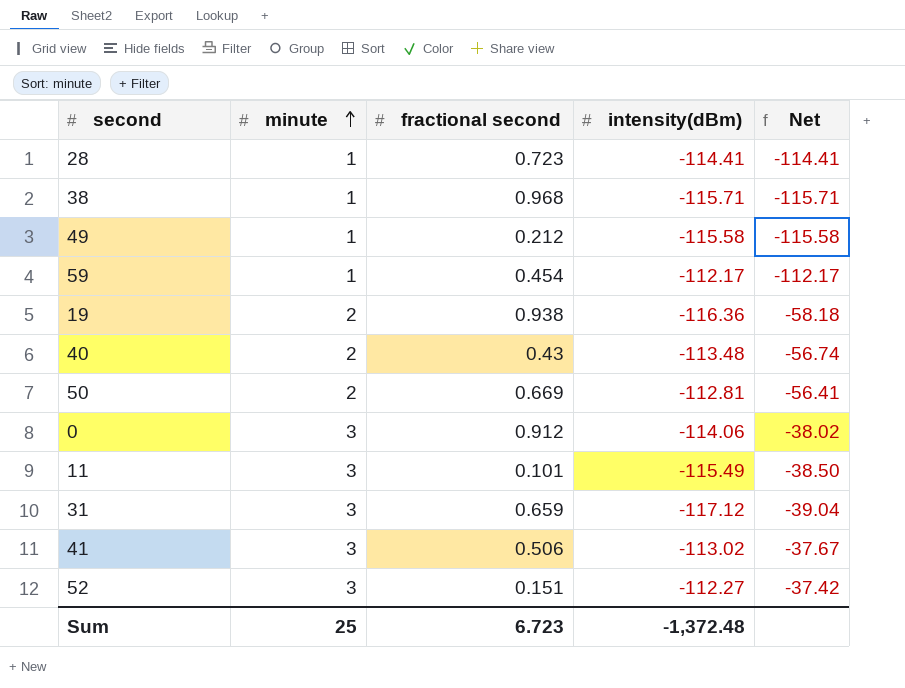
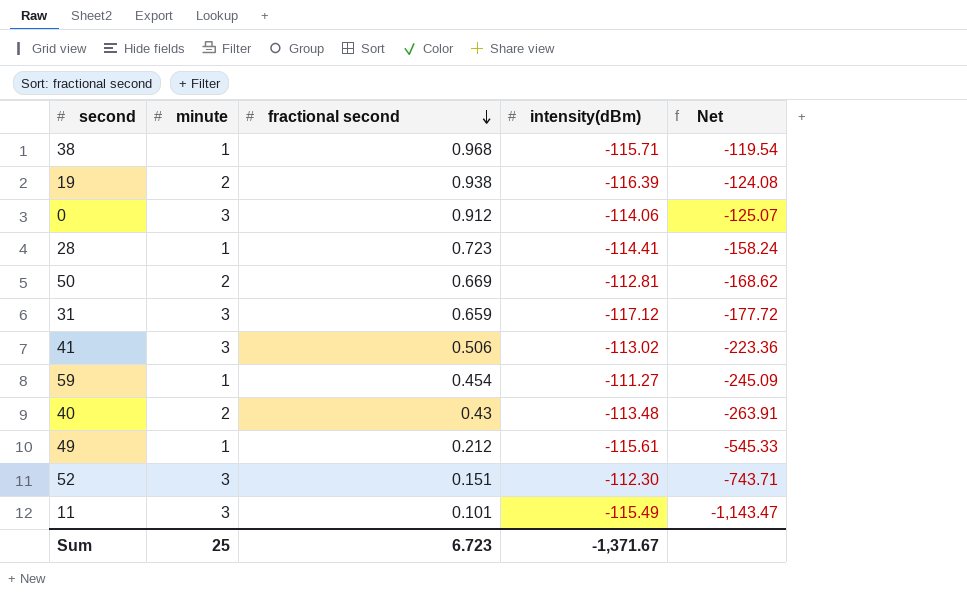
row order: minute ascending -> fractional second descending
column Net | formula: [intensity(dBm)] / [minute] -> [intensity(dBm)] / [fractional second]
19 | intensity(dBm): -116.36 -> -116.39
59 | intensity(dBm): -112.17 -> -111.27
49 | intensity(dBm): -115.58 -> -115.61
52 | intensity(dBm): -112.27 -> -112.30
Sum | intensity(dBm): -1,372.48 -> -1,371.67

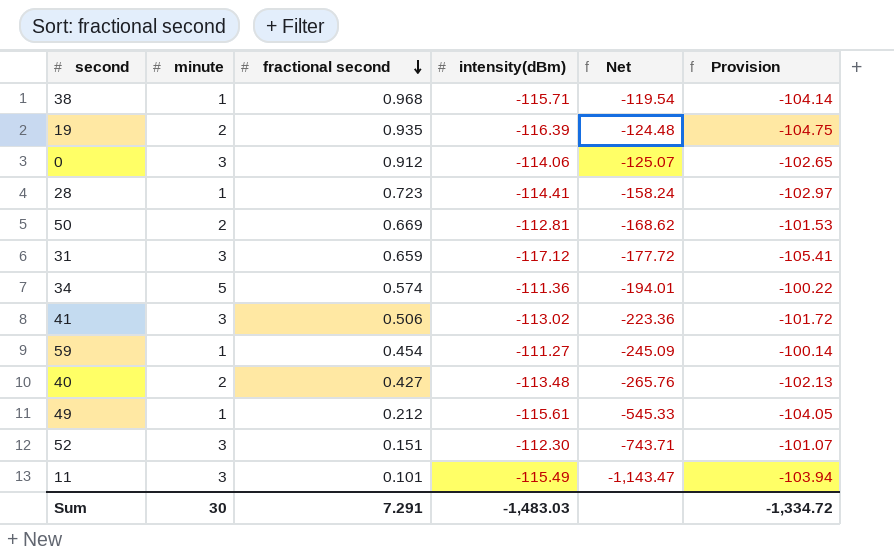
column Provision | formula: none -> [intensity(dBm)] * 0.9
19 | fractional second: 0.938 -> 0.935
19 | Net: -124.08 -> -124.48
row 34: none -> 5 | 0.574 | -111.36 | -194.01 | -100.22
40 | fractional second: 0.43 -> 0.427
40 | Net: -263.91 -> -265.76
Sum | minute: 25 -> 30
Sum | fractional second: 6.723 -> 7.291
Sum | intensity(dBm): -1,371.67 -> -1,483.03

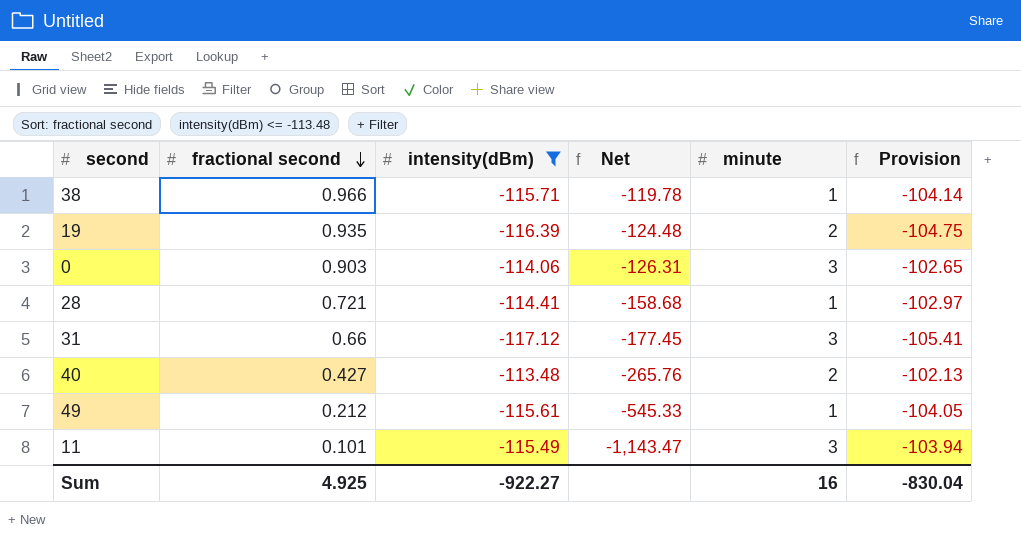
filter: none -> intensity(dBm) <= -113.48
column minute | position: 2 -> 5
38 | fractional second: 0.968 -> 0.966
38 | Net: -119.54 -> -119.78
0 | fractional second: 0.912 -> 0.903
0 | Net: -125.07 -> -126.31
28 | fractional second: 0.723 -> 0.721
28 | Net: -158.24 -> -158.68
31 | fractional second: 0.659 -> 0.66
31 | Net: -177.72 -> -177.45
Sum | fractional second: 7.291 -> 4.925
Sum | intensity(dBm): -1,483.03 -> -922.27
Sum | minute: 30 -> 16
Sum | Provision: -1,334.72 -> -830.04

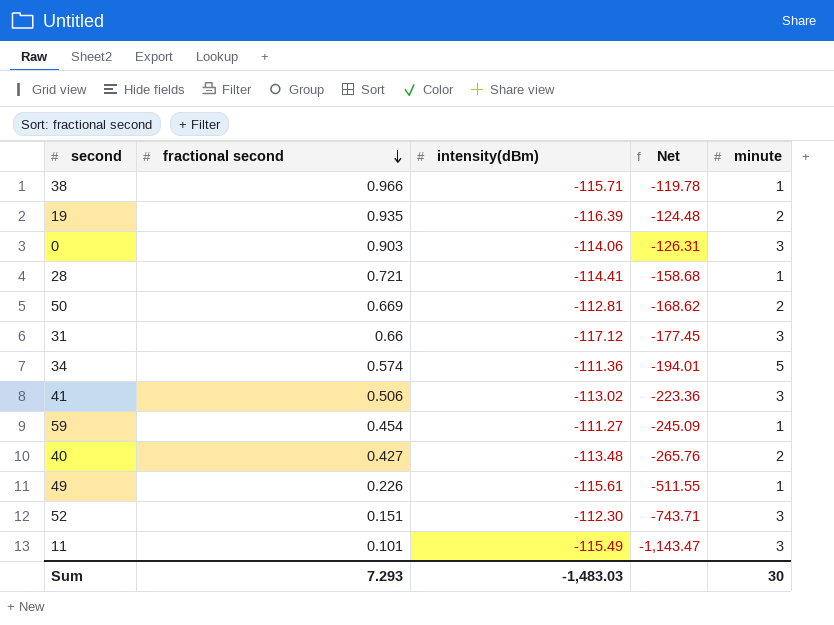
filter: intensity(dBm) <= -113.48 -> none
column Provision | formula: [intensity(dBm)] * 0.9 -> none
49 | fractional second: 0.212 -> 0.226
49 | Net: -545.33 -> -511.55
Sum | fractional second: 4.925 -> 7.293
Sum | intensity(dBm): -922.27 -> -1,483.03
Sum | minute: 16 -> 30

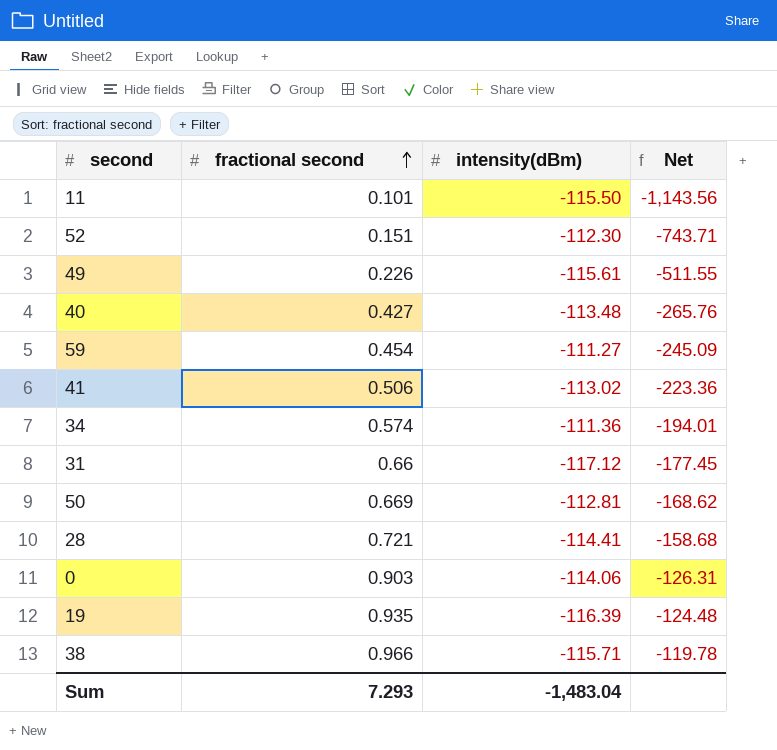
row order: fractional second descending -> fractional second ascending
column minute | position: 5 -> none
11 | intensity(dBm): -115.49 -> -115.50
11 | Net: -1,143.47 -> -1,143.56
Sum | intensity(dBm): -1,483.03 -> -1,483.04

